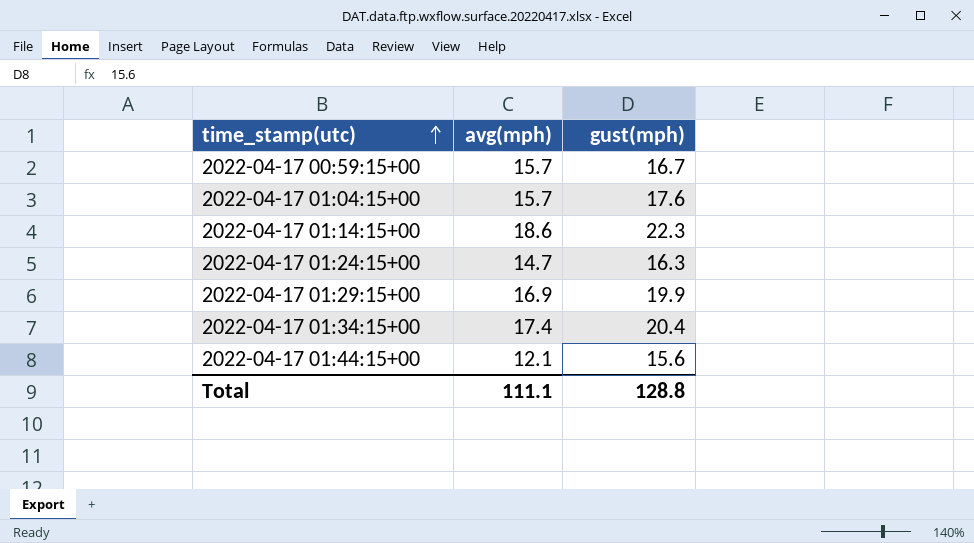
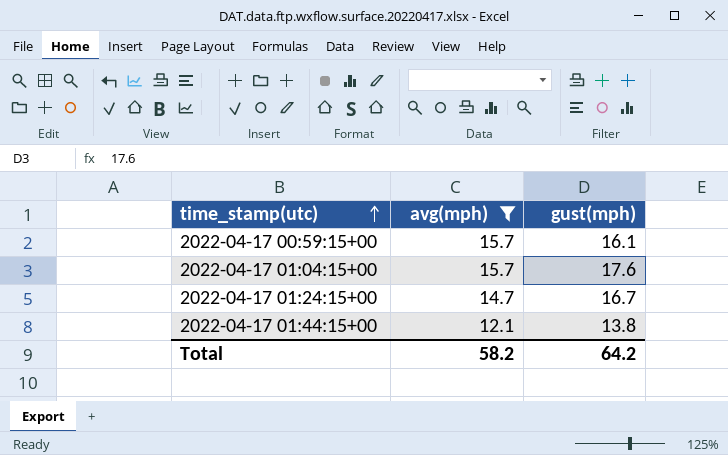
filter: none -> avg(mph) <= 15.7
2022-04-17 00:59:15+00 | gust(mph): 16.7 -> 16.1
2022-04-17 01:24:15+00 | gust(mph): 16.3 -> 16.7
2022-04-17 01:44:15+00 | gust(mph): 15.6 -> 13.8
Total | avg(mph): 111.1 -> 58.2
Total | gust(mph): 128.8 -> 64.2

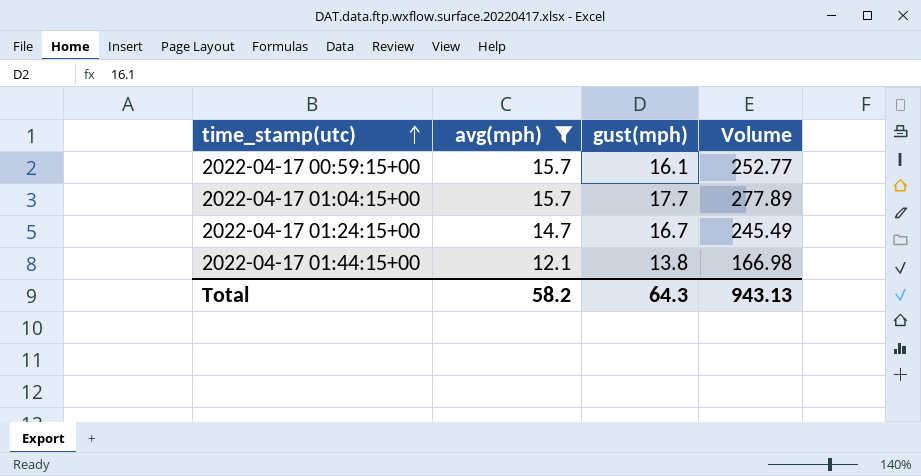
column Volume | formula: none -> [avg(mph)] * [gust(mph)]
2022-04-17 01:04:15+00 | gust(mph): 17.6 -> 17.7
Total | gust(mph): 64.2 -> 64.3

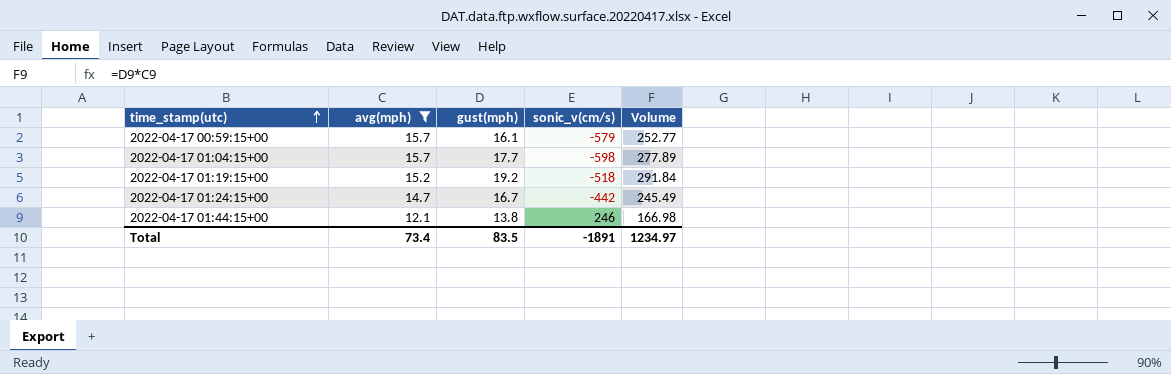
column sonic_v(cm/s) | position: none -> 4
row 2022-04-17 01:19:15+00: none -> 15.2 | 19.2 | -518 | 291.84
Total | avg(mph): 58.2 -> 73.4
Total | gust(mph): 64.3 -> 83.5
Total | Volume: 943.13 -> 1234.97

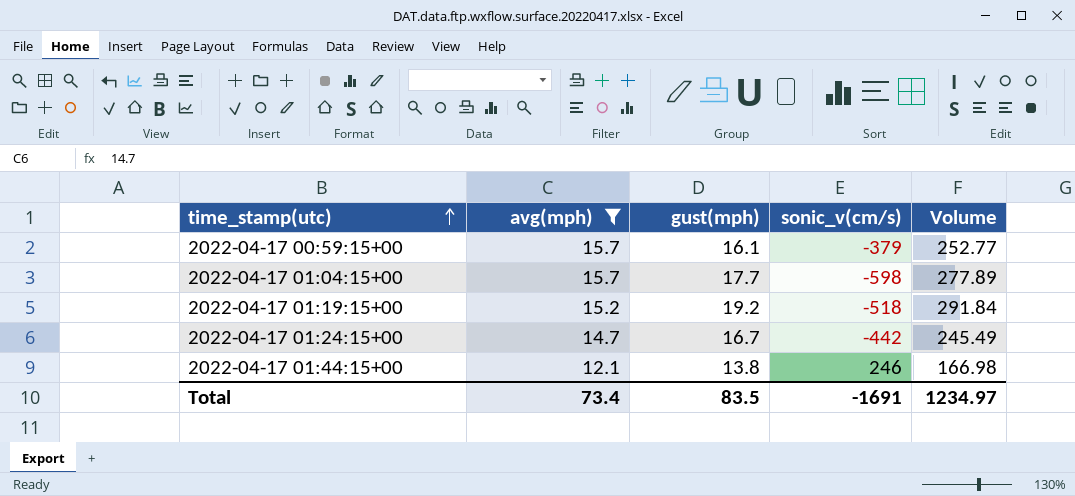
2022-04-17 00:59:15+00 | sonic_v(cm/s): -579 -> -379
Total | sonic_v(cm/s): -1891 -> -1691

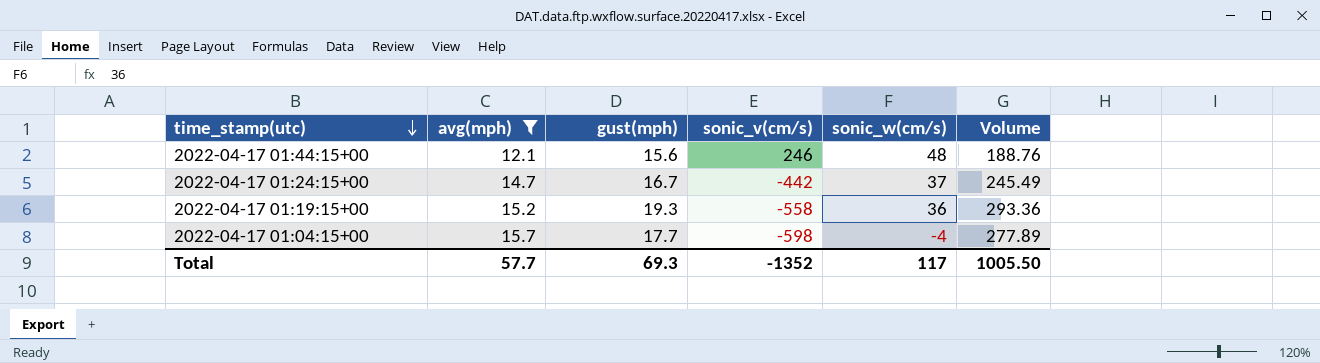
row order: time_stamp(utc) ascending -> time_stamp(utc) descending
column sonic_w(cm/s) | position: none -> 5
row 2022-04-17 00:59:15+00: 15.7 | 16.1 | -379 | 252.77 -> none
2022-04-17 01:44:15+00 | gust(mph): 13.8 -> 15.6
2022-04-17 01:44:15+00 | Volume: 166.98 -> 188.76
2022-04-17 01:19:15+00 | gust(mph): 19.2 -> 19.3
2022-04-17 01:19:15+00 | sonic_v(cm/s): -518 -> -558
2022-04-17 01:19:15+00 | Volume: 291.84 -> 293.36
Total | avg(mph): 73.4 -> 57.7
Total | gust(mph): 83.5 -> 69.3
Total | sonic_v(cm/s): -1691 -> -1352
Total | Volume: 1234.97 -> 1005.50

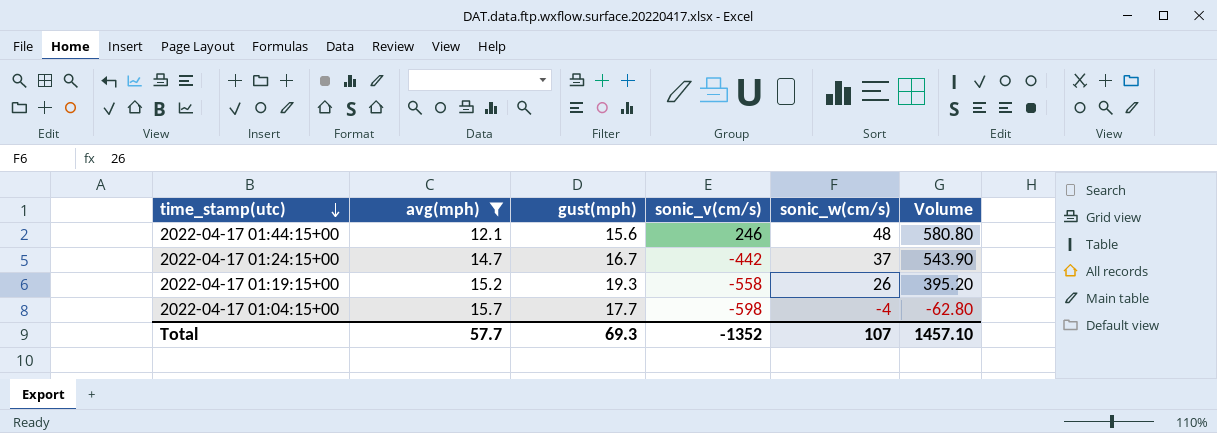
column Volume | formula: [avg(mph)] * [gust(mph)] -> [avg(mph)] * [sonic_w(cm/s)]
2022-04-17 01:19:15+00 | sonic_w(cm/s): 36 -> 26
Total | sonic_w(cm/s): 117 -> 107
Total | Volume: 1005.50 -> 1457.10

